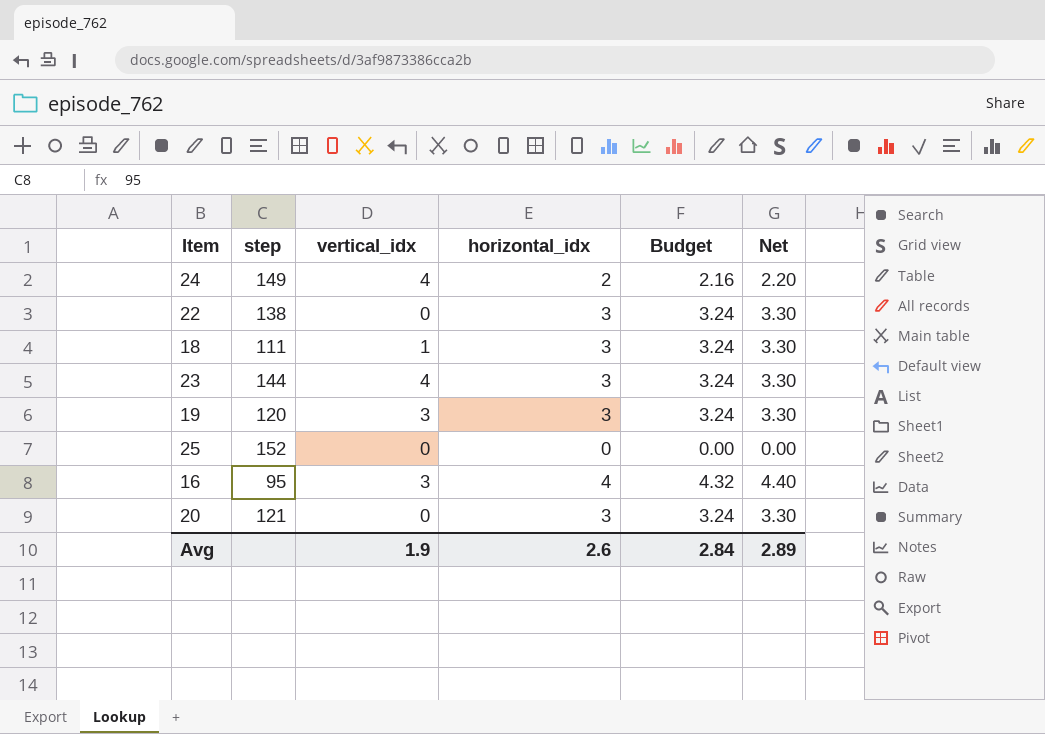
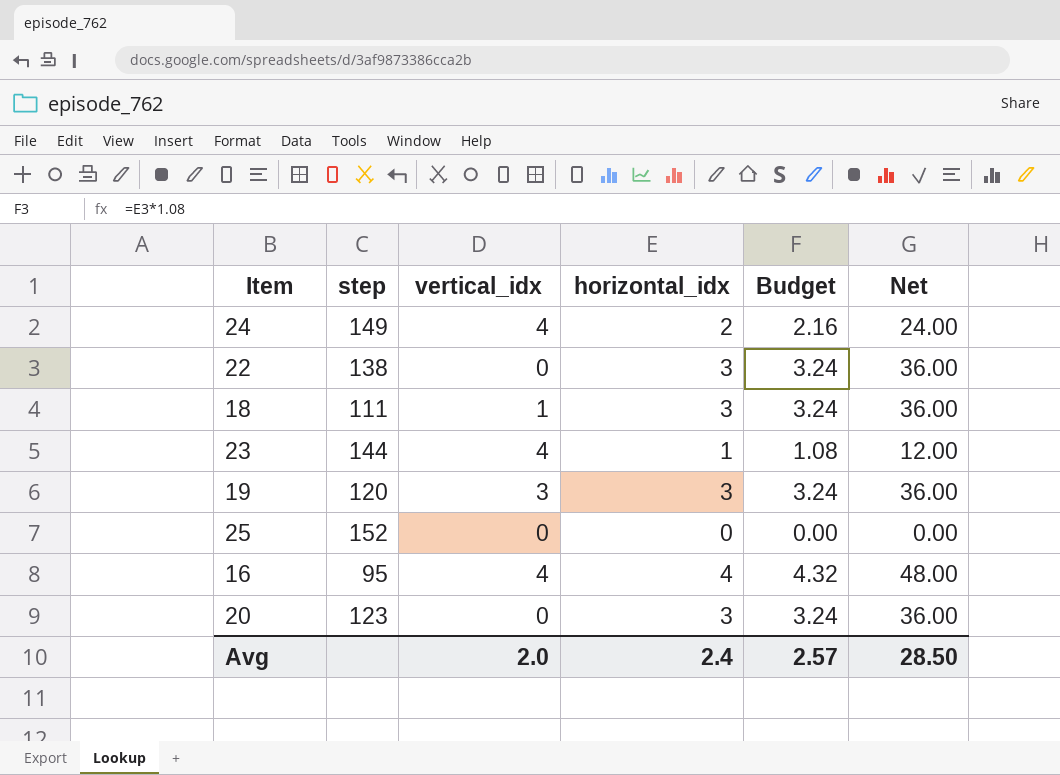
column Net | formula: [horizontal_idx] * 1.1 -> [horizontal_idx] * 12
23 | horizontal_idx: 3 -> 1
23 | Budget: 3.24 -> 1.08
16 | vertical_idx: 3 -> 4
20 | step: 121 -> 123
Avg | vertical_idx: 1.9 -> 2.0
Avg | horizontal_idx: 2.6 -> 2.4
Avg | Budget: 2.84 -> 2.57
Avg | Net: 2.89 -> 28.50

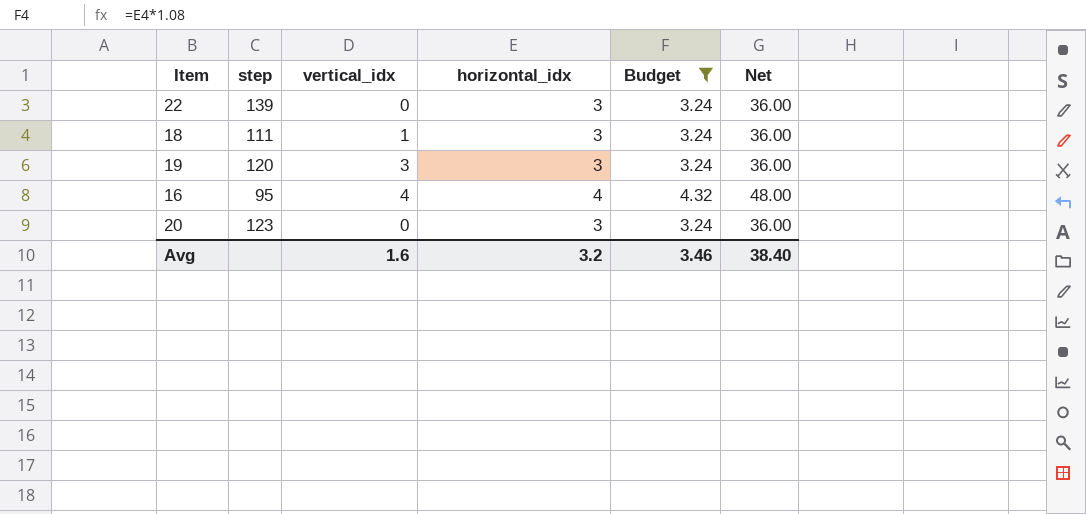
filter: none -> Budget >= 3.24
22 | step: 138 -> 139
Avg | vertical_idx: 2.0 -> 1.6
Avg | horizontal_idx: 2.4 -> 3.2
Avg | Budget: 2.57 -> 3.46
Avg | Net: 28.50 -> 38.40

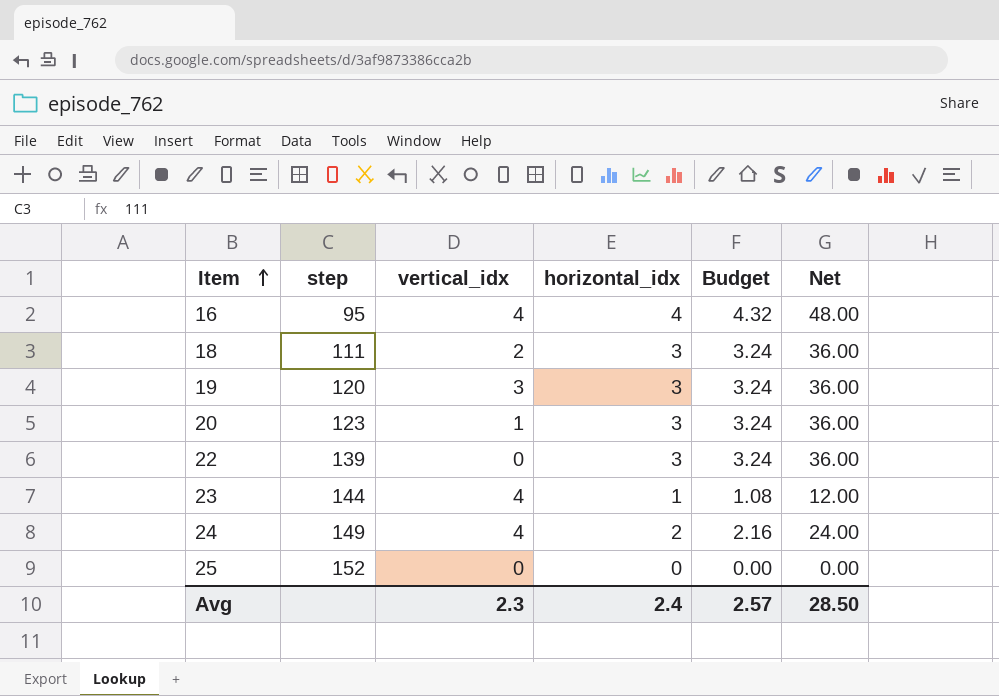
filter: Budget >= 3.24 -> none
row order: none -> Item ascending
18 | vertical_idx: 1 -> 2
20 | vertical_idx: 0 -> 1
Avg | vertical_idx: 1.6 -> 2.3
Avg | horizontal_idx: 3.2 -> 2.4
Avg | Budget: 3.46 -> 2.57
Avg | Net: 38.40 -> 28.50

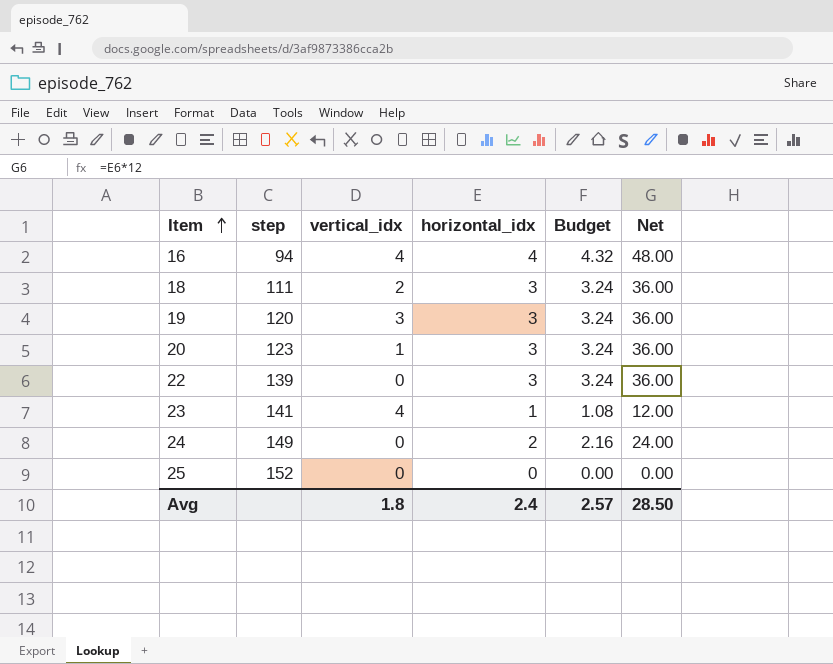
16 | step: 95 -> 94
23 | step: 144 -> 141
24 | vertical_idx: 4 -> 0
Avg | vertical_idx: 2.3 -> 1.8

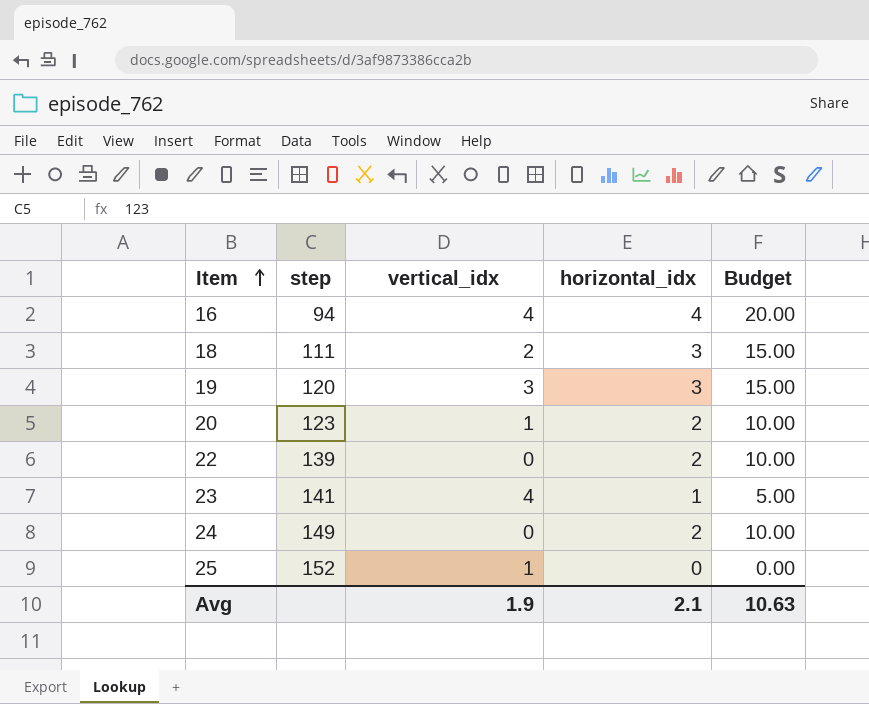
column Net | formula: [horizontal_idx] * 12 -> none
column Budget | formula: [horizontal_idx] * 1.08 -> [horizontal_idx] * 5
20 | horizontal_idx: 3 -> 2
22 | horizontal_idx: 3 -> 2
25 | vertical_idx: 0 -> 1
Avg | vertical_idx: 1.8 -> 1.9
Avg | horizontal_idx: 2.4 -> 2.1
Avg | Budget: 2.57 -> 10.63

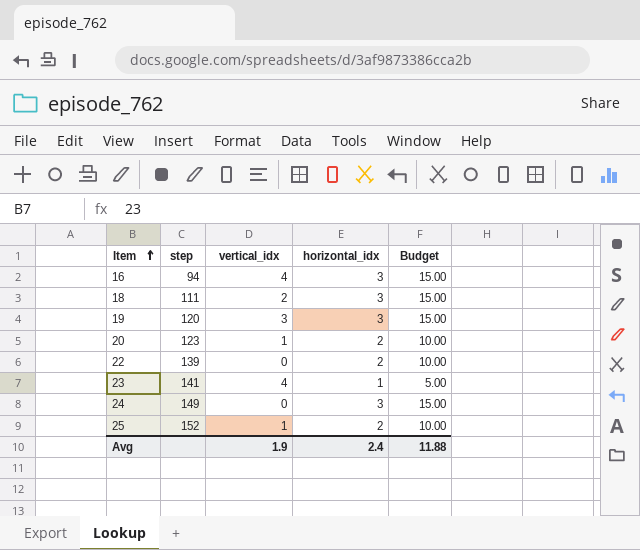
16 | horizontal_idx: 4 -> 3
16 | Budget: 20.00 -> 15.00
24 | horizontal_idx: 2 -> 3
24 | Budget: 10.00 -> 15.00
25 | horizontal_idx: 0 -> 2
25 | Budget: 0.00 -> 10.00
Avg | horizontal_idx: 2.1 -> 2.4
Avg | Budget: 10.63 -> 11.88

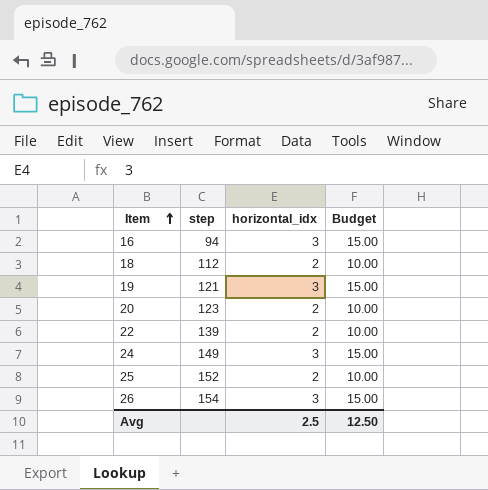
column vertical_idx | position: 3 -> none
row 23: 141 | 4 | 1 | 5.00 -> none
18 | step: 111 -> 112
18 | horizontal_idx: 3 -> 2
18 | Budget: 15.00 -> 10.00
19 | step: 120 -> 121
row 26: none -> 154 | 3 | 15.00
Avg | horizontal_idx: 2.4 -> 2.5
Avg | Budget: 11.88 -> 12.50

